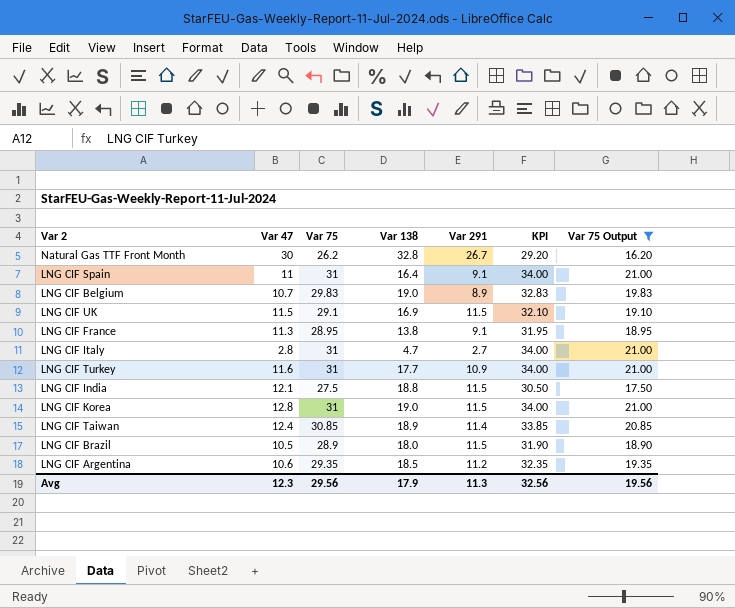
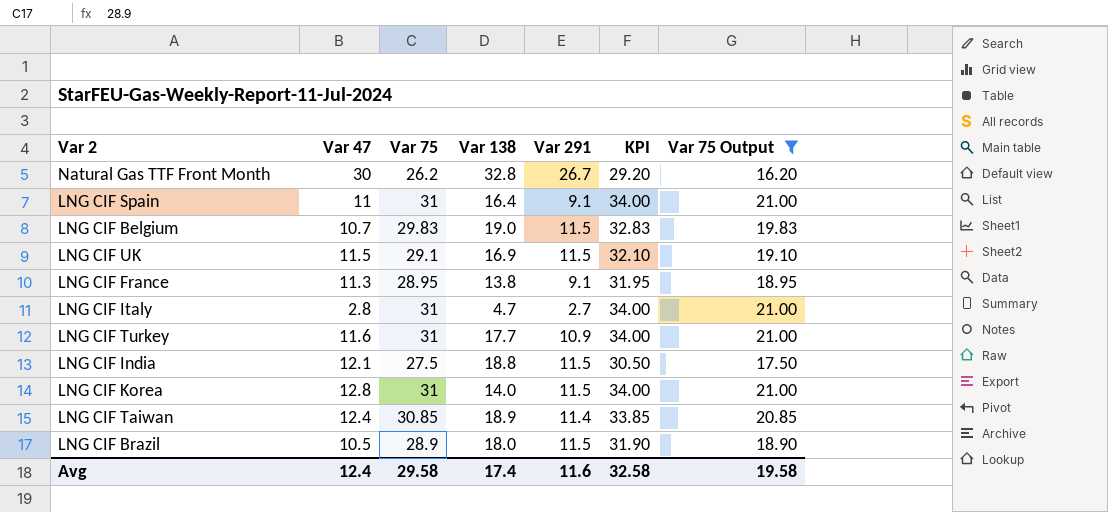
row LNG CIF Argentina: 10.6 | 29.35 | 18.5 | 11.2 | 32.35 | 19.35 -> none
LNG CIF Belgium | Var 291: 8.9 -> 11.5
LNG CIF Korea | Var 138: 19.0 -> 14.0
Avg | Var 47: 12.3 -> 12.4
Avg | Var 75: 29.56 -> 29.58
Avg | Var 138: 17.9 -> 17.4
Avg | Var 291: 11.3 -> 11.6
Avg | KPI: 32.56 -> 32.58
Avg | Var 75 Output: 19.56 -> 19.58

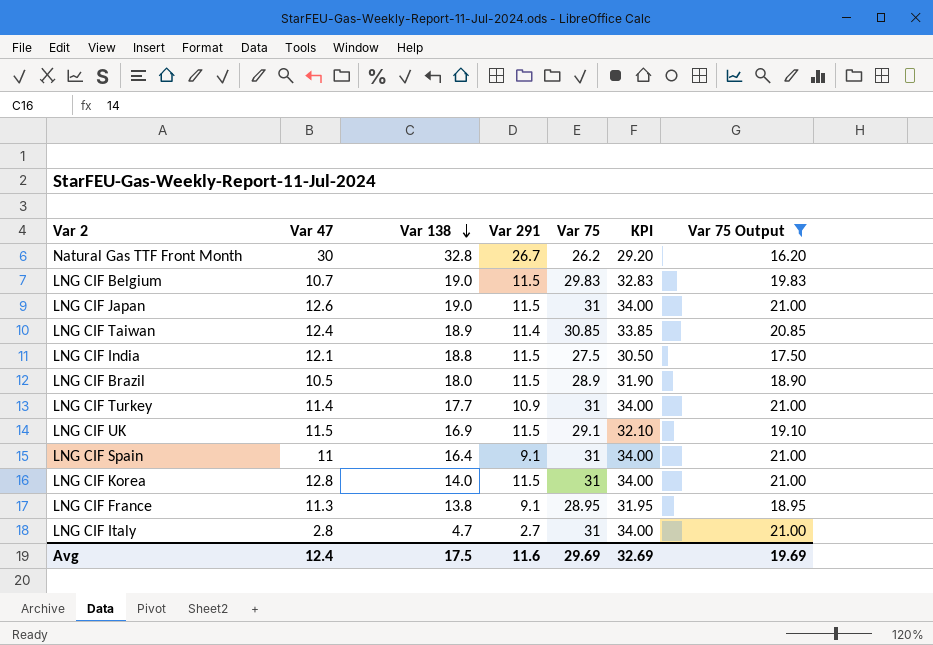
row order: none -> Var 138 descending
column Var 75 | position: 3 -> 5
row LNG CIF Japan: none -> 12.6 | 19.0 | 11.5 | 31 | 34.00 | 21.00
LNG CIF Turkey | Var 47: 11.6 -> 11.4
Avg | Var 138: 17.4 -> 17.5
Avg | Var 75: 29.58 -> 29.69
Avg | KPI: 32.58 -> 32.69
Avg | Var 75 Output: 19.58 -> 19.69

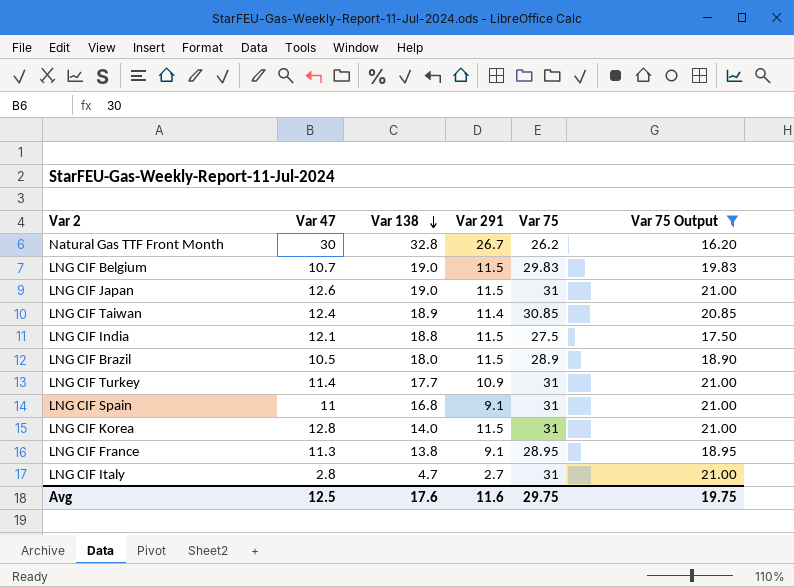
column KPI | formula: [Var 75] + 3 -> none
row LNG CIF UK: 11.5 | 16.9 | 11.5 | 29.1 | 32.10 | 19.10 -> none
LNG CIF Spain | Var 138: 16.4 -> 16.8
Avg | Var 47: 12.4 -> 12.5
Avg | Var 138: 17.5 -> 17.6
Avg | Var 75: 29.69 -> 29.75
Avg | Var 75 Output: 19.69 -> 19.75

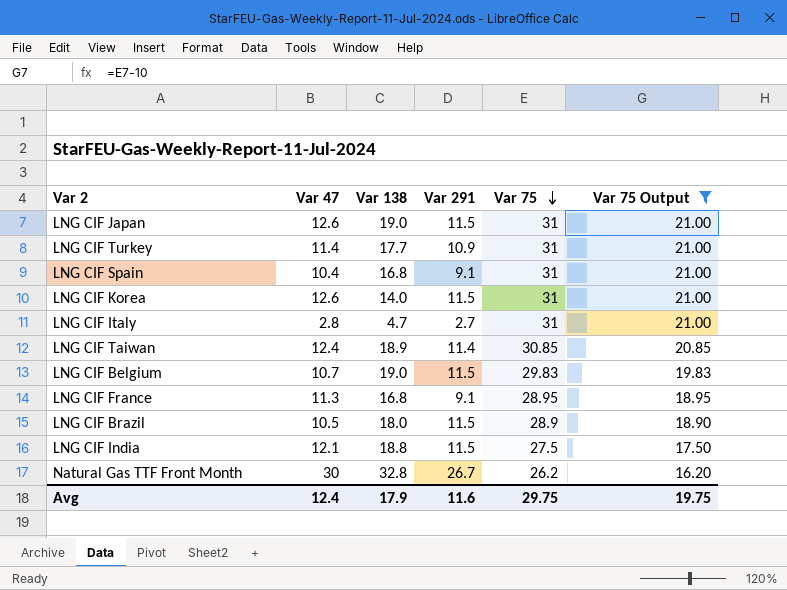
row order: Var 138 descending -> Var 75 descending
LNG CIF Spain | Var 47: 11 -> 10.4
LNG CIF Korea | Var 47: 12.8 -> 12.6
LNG CIF France | Var 138: 13.8 -> 16.8
Avg | Var 47: 12.5 -> 12.4
Avg | Var 138: 17.6 -> 17.9

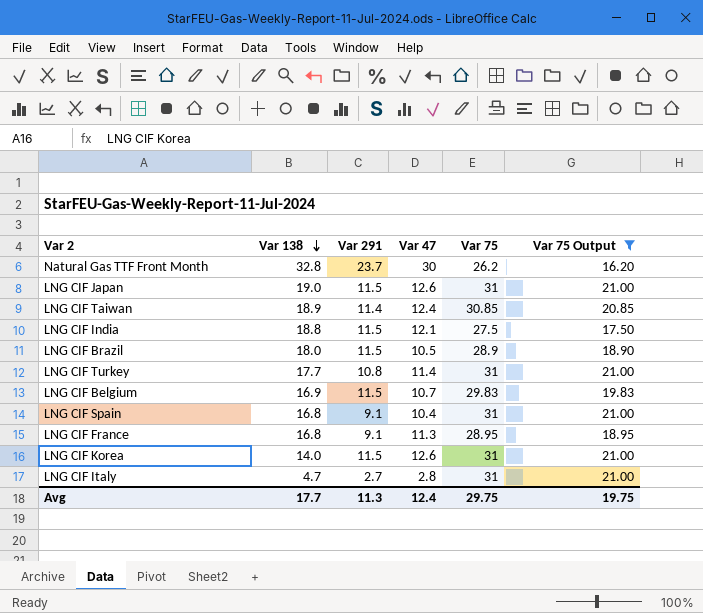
row order: Var 75 descending -> Var 138 descending
column Var 47 | position: 2 -> 4
Natural Gas TTF Front Month | Var 291: 26.7 -> 23.7
LNG CIF Turkey | Var 291: 10.9 -> 10.8
LNG CIF Belgium | Var 138: 19.0 -> 16.9
Avg | Var 138: 17.9 -> 17.7
Avg | Var 291: 11.6 -> 11.3

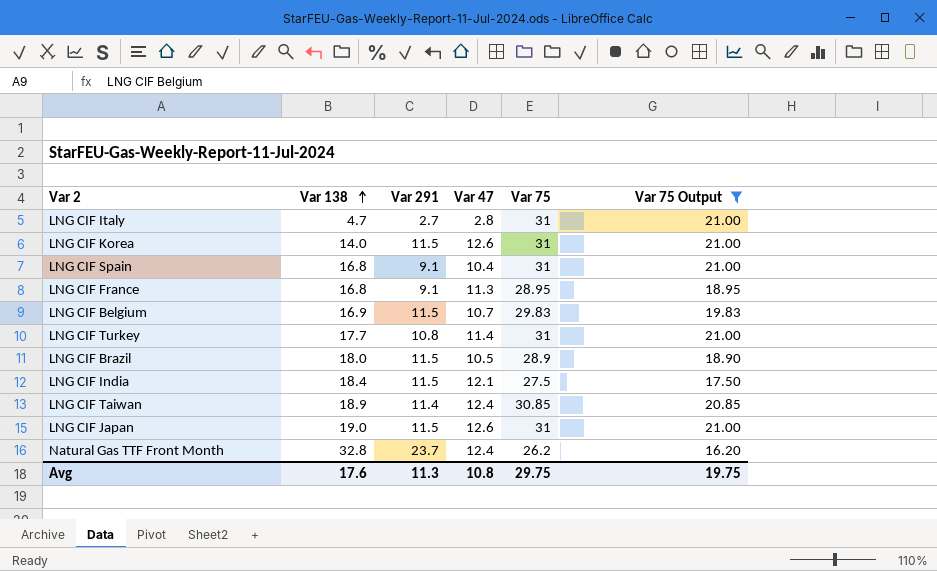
row order: Var 138 descending -> Var 138 ascending
LNG CIF India | Var 138: 18.8 -> 18.4
Natural Gas TTF Front Month | Var 47: 30 -> 12.4
Avg | Var 138: 17.7 -> 17.6
Avg | Var 47: 12.4 -> 10.8

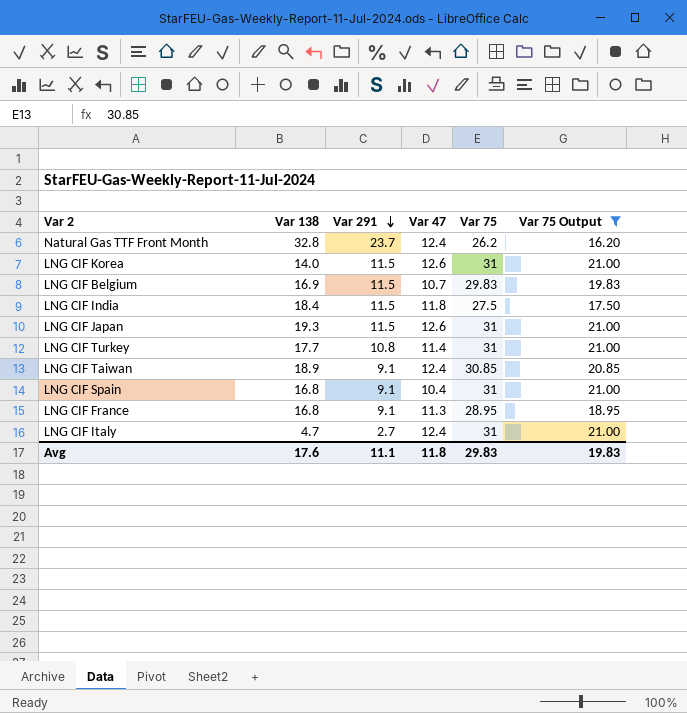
row order: Var 138 ascending -> Var 291 descending
row LNG CIF Brazil: 18.0 | 11.5 | 10.5 | 28.9 | 18.90 -> none
LNG CIF India | Var 47: 12.1 -> 11.8
LNG CIF Japan | Var 138: 19.0 -> 19.3
LNG CIF Taiwan | Var 291: 11.4 -> 9.1
LNG CIF Italy | Var 47: 2.8 -> 12.4
Avg | Var 291: 11.3 -> 11.1
Avg | Var 47: 10.8 -> 11.8
Avg | Var 75: 29.75 -> 29.83
Avg | Var 75 Output: 19.75 -> 19.83

